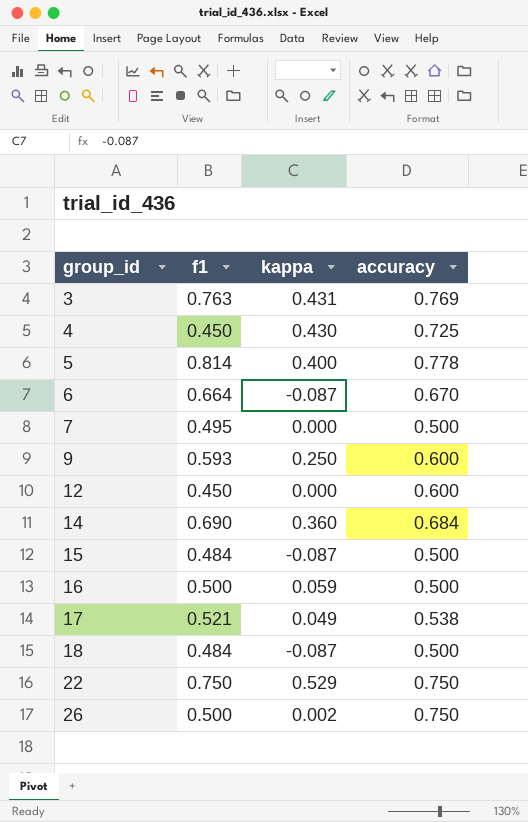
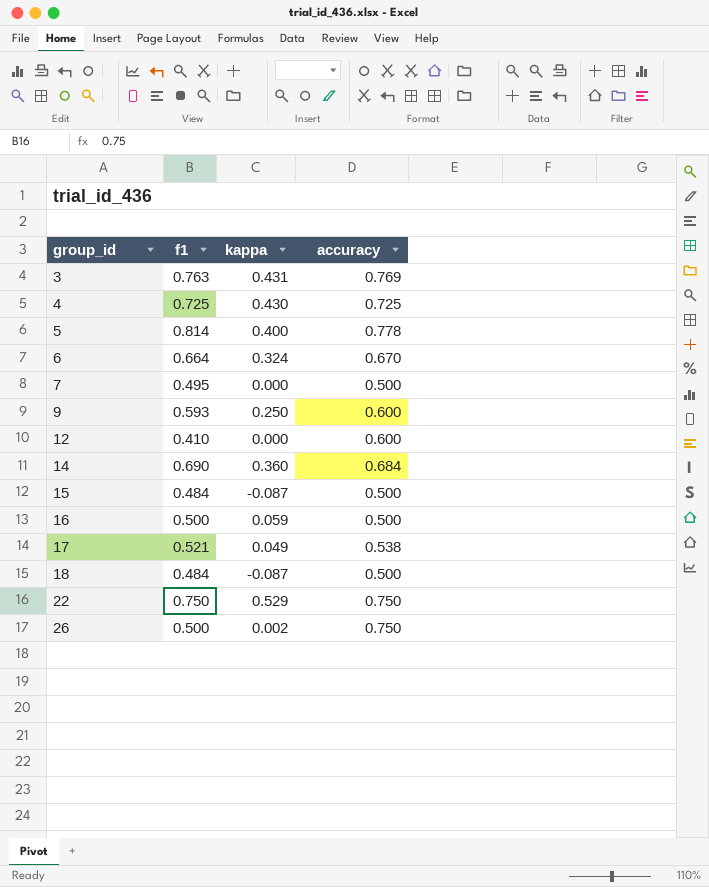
4 | f1: 0.450 -> 0.725
6 | kappa: -0.087 -> 0.324
12 | f1: 0.450 -> 0.410

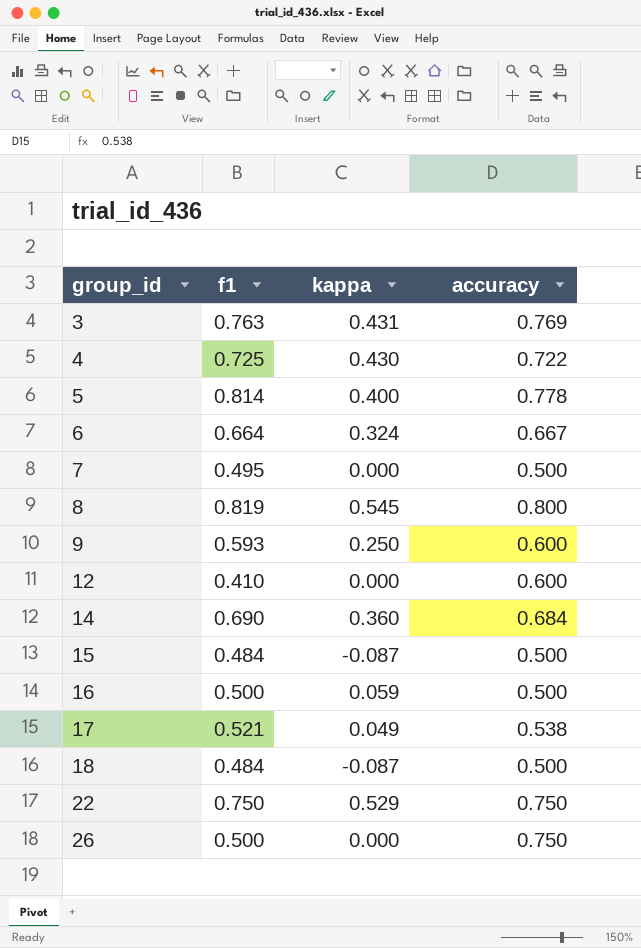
4 | accuracy: 0.725 -> 0.722
6 | accuracy: 0.670 -> 0.667
row 8: none -> 0.819 | 0.545 | 0.800
26 | kappa: 0.002 -> 0.000

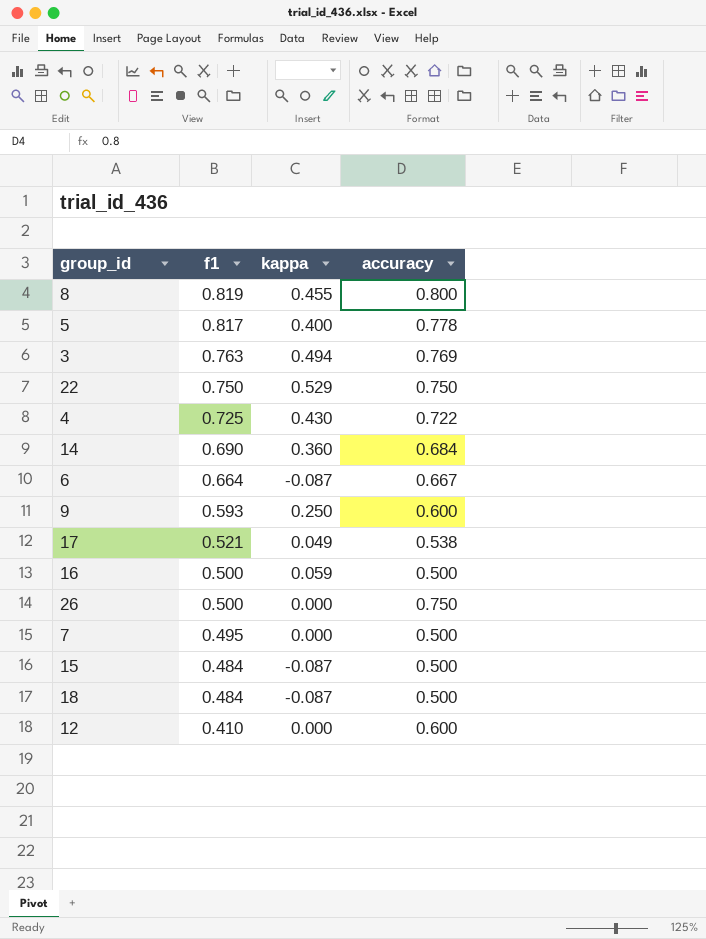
row order: group_id ascending -> f1 descending
8 | kappa: 0.545 -> 0.455
5 | f1: 0.814 -> 0.817
3 | kappa: 0.431 -> 0.494
6 | kappa: 0.324 -> -0.087

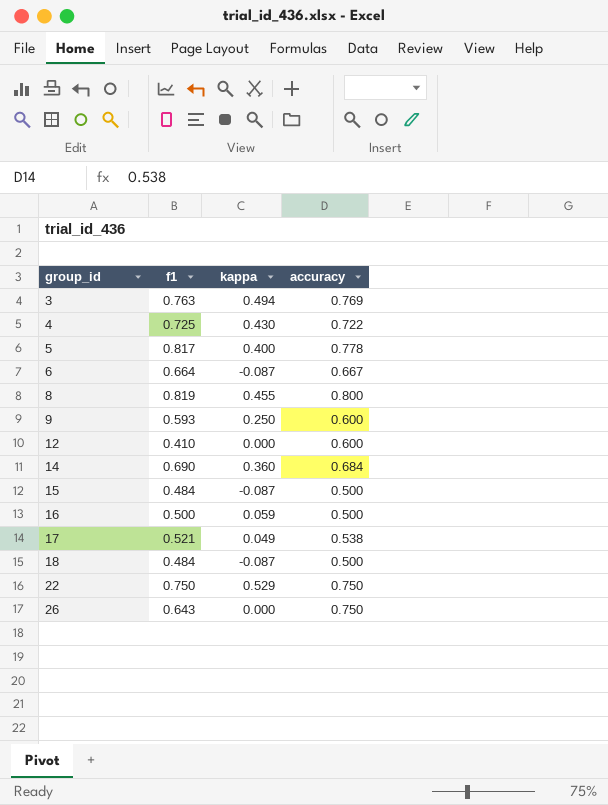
row order: f1 descending -> group_id ascending
row 7: 0.495 | 0.000 | 0.500 -> none
26 | f1: 0.500 -> 0.643

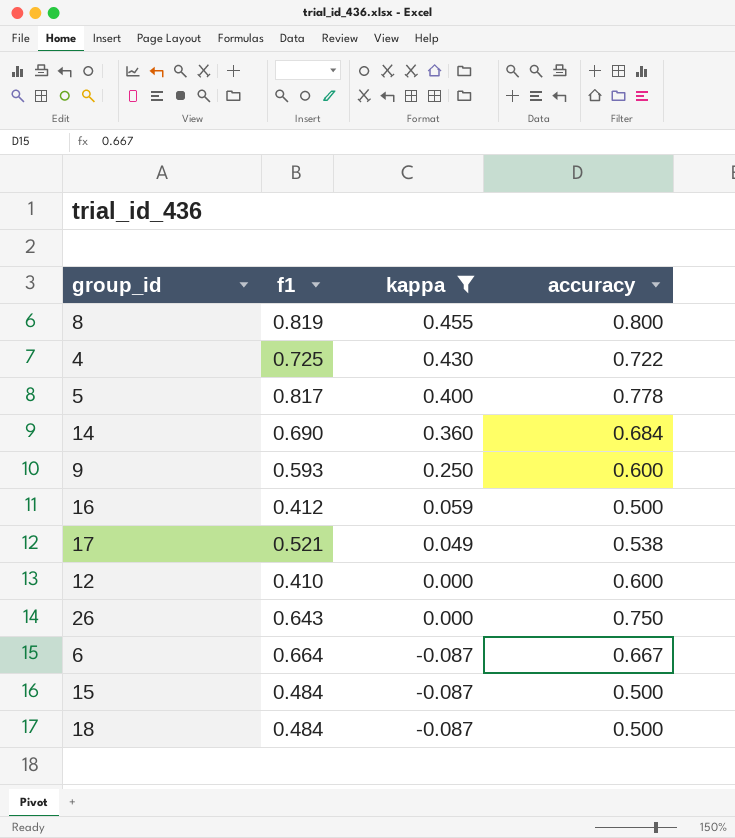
filter: none -> kappa <= 0.455
row order: group_id ascending -> kappa descending
16 | f1: 0.500 -> 0.412

